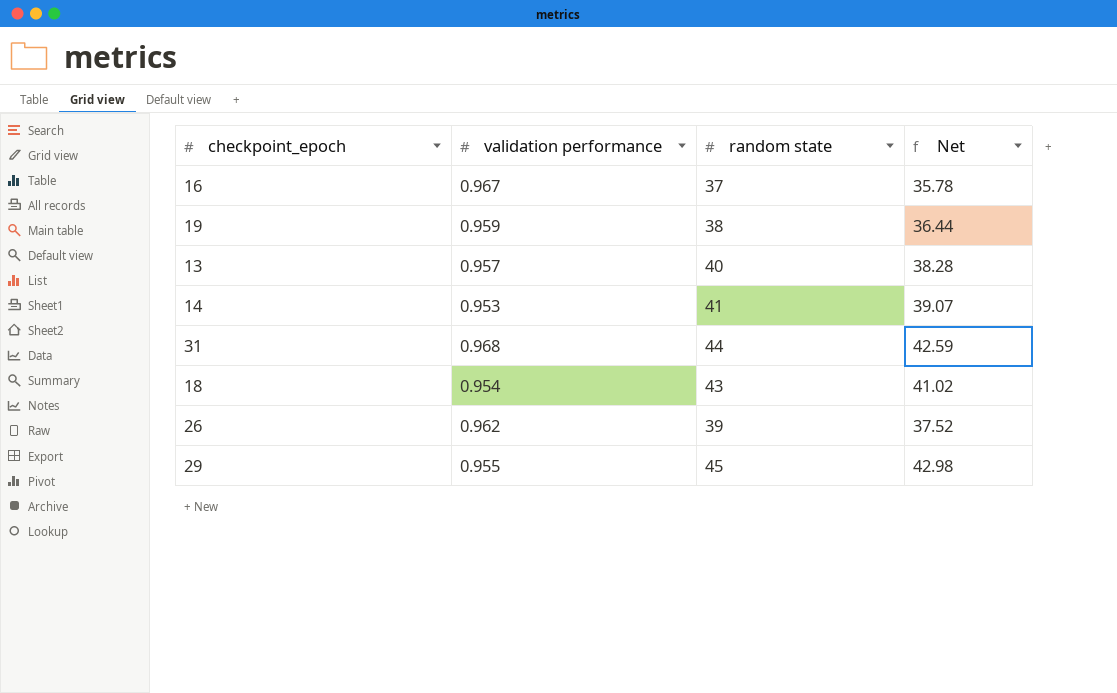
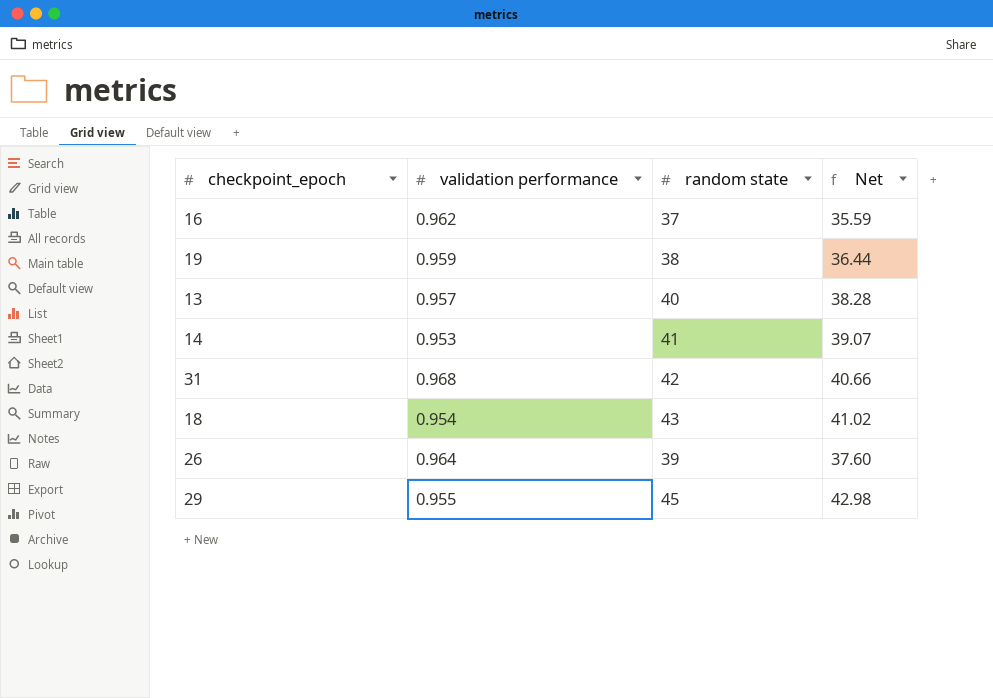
16 | validation performance: 0.967 -> 0.962
16 | Net: 35.78 -> 35.59
31 | random state: 44 -> 42
31 | Net: 42.59 -> 40.66
26 | validation performance: 0.962 -> 0.964
26 | Net: 37.52 -> 37.60

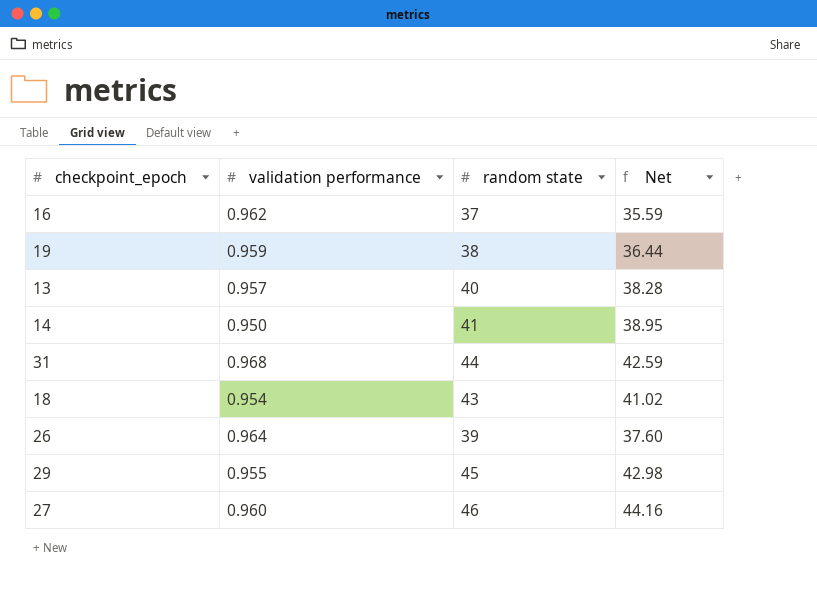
14 | validation performance: 0.953 -> 0.950
14 | Net: 39.07 -> 38.95
31 | random state: 42 -> 44
31 | Net: 40.66 -> 42.59
row 27: none -> 0.960 | 46 | 44.16

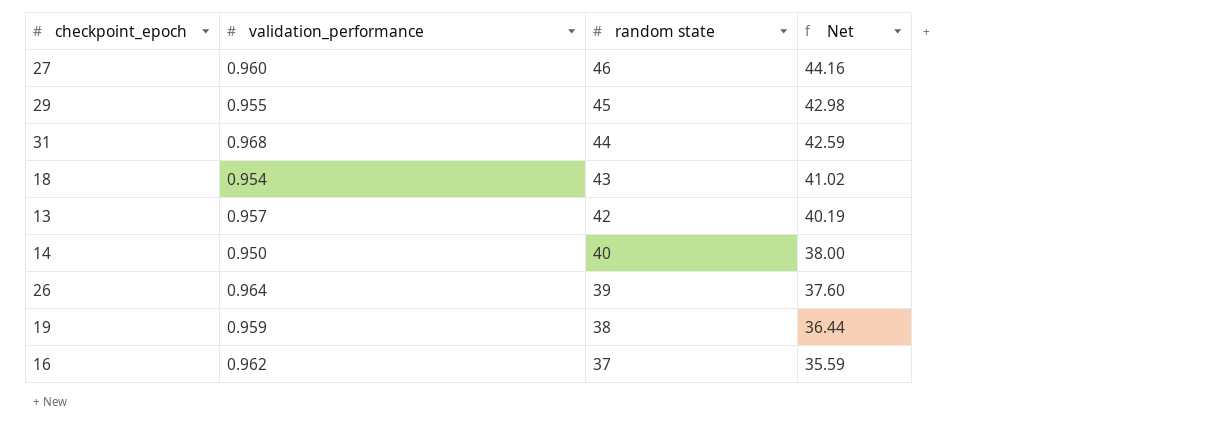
row order: none -> random state descending
column name: validation performance -> validation_performance
13 | random state: 40 -> 42
13 | Net: 38.28 -> 40.19
14 | random state: 41 -> 40
14 | Net: 38.95 -> 38.00

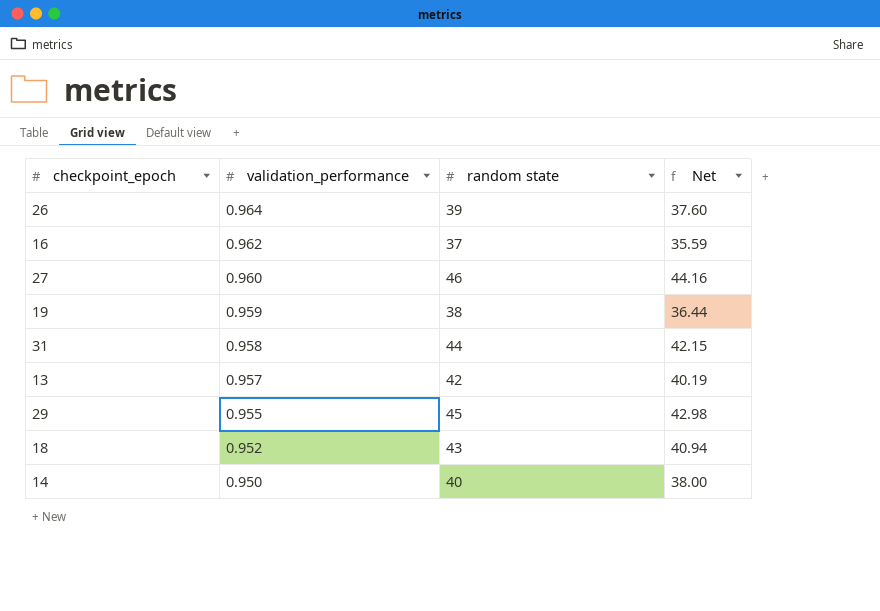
row order: random state descending -> validation_performance descending
31 | validation_performance: 0.968 -> 0.958
31 | Net: 42.59 -> 42.15
18 | validation_performance: 0.954 -> 0.952
18 | Net: 41.02 -> 40.94

